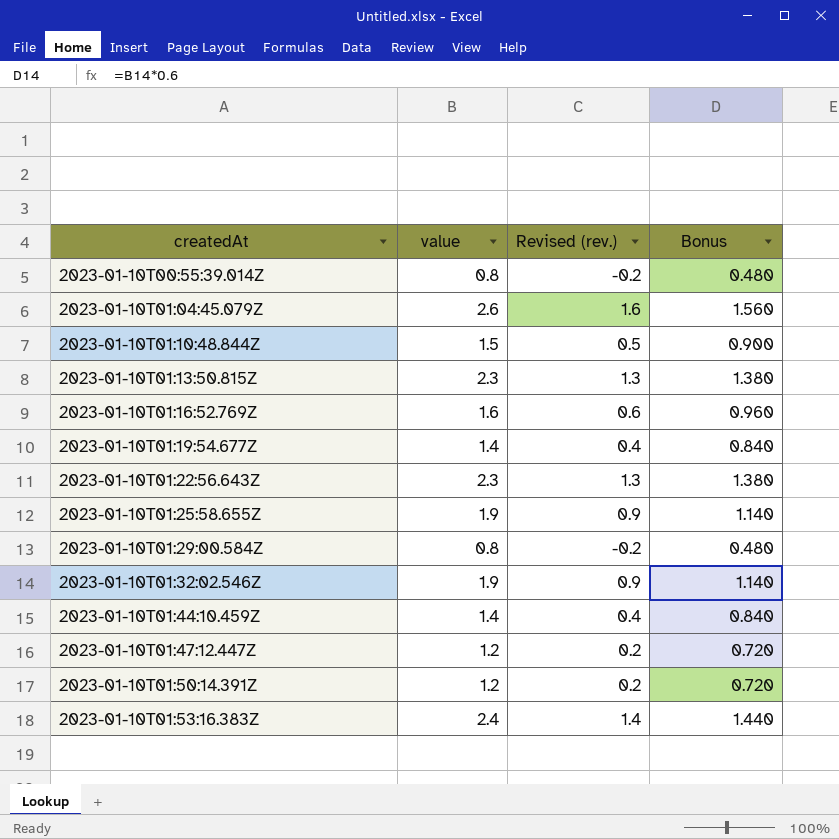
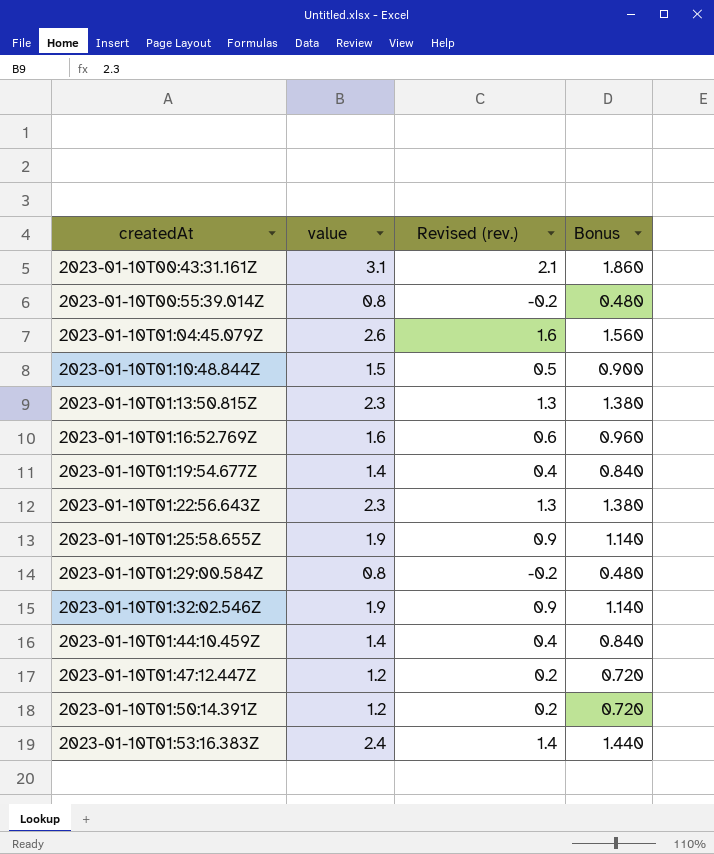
row 2023-01-10T00:43:31.161Z: none -> 3.1 | 2.1 | 1.860

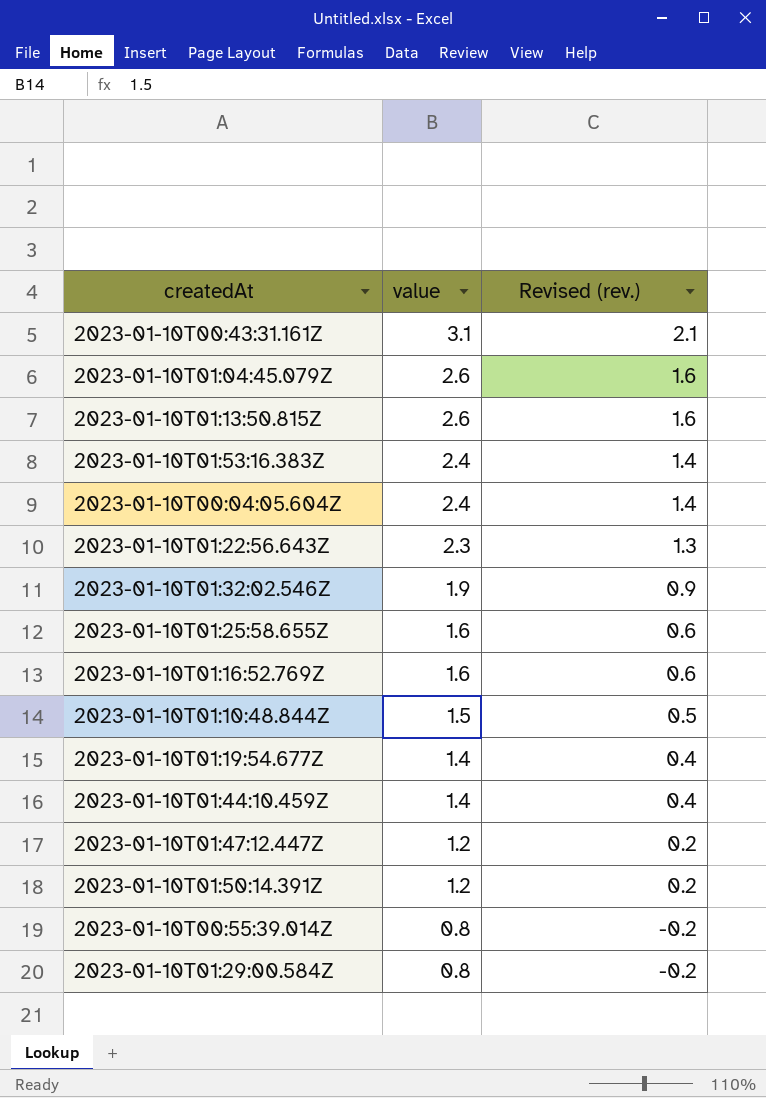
row order: createdAt ascending -> value descending
column Bonus | formula: [value] * 0.6 -> none
2023-01-10T01:13:50.815Z | value: 2.3 -> 2.6
2023-01-10T01:13:50.815Z | Revised (rev.): 1.3 -> 1.6
row 2023-01-10T00:04:05.604Z: none -> 2.4 | 1.4
2023-01-10T01:25:58.655Z | value: 1.9 -> 1.6
2023-01-10T01:25:58.655Z | Revised (rev.): 0.9 -> 0.6

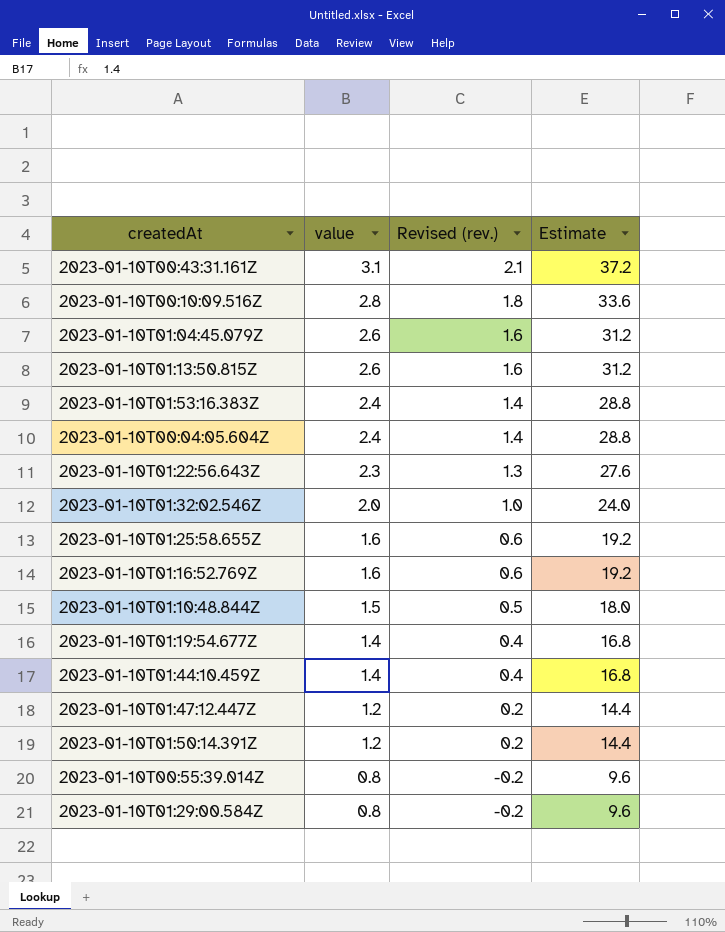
column Estimate | formula: none -> [value] * 12
row 2023-01-10T00:10:09.516Z: none -> 2.8 | 1.8 | 33.6
2023-01-10T01:32:02.546Z | value: 1.9 -> 2.0
2023-01-10T01:32:02.546Z | Revised (rev.): 0.9 -> 1.0

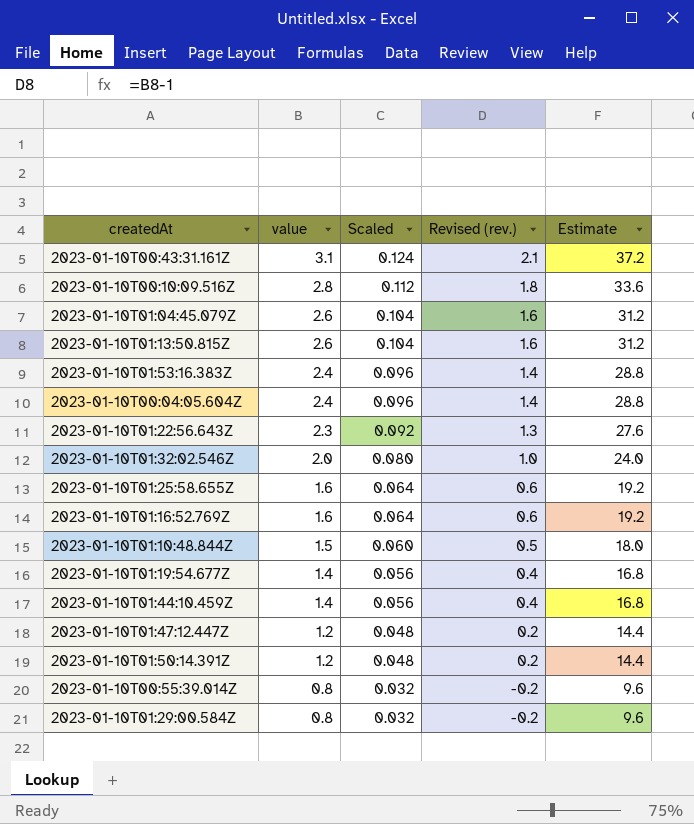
column Scaled | formula: none -> [value] * 0.04

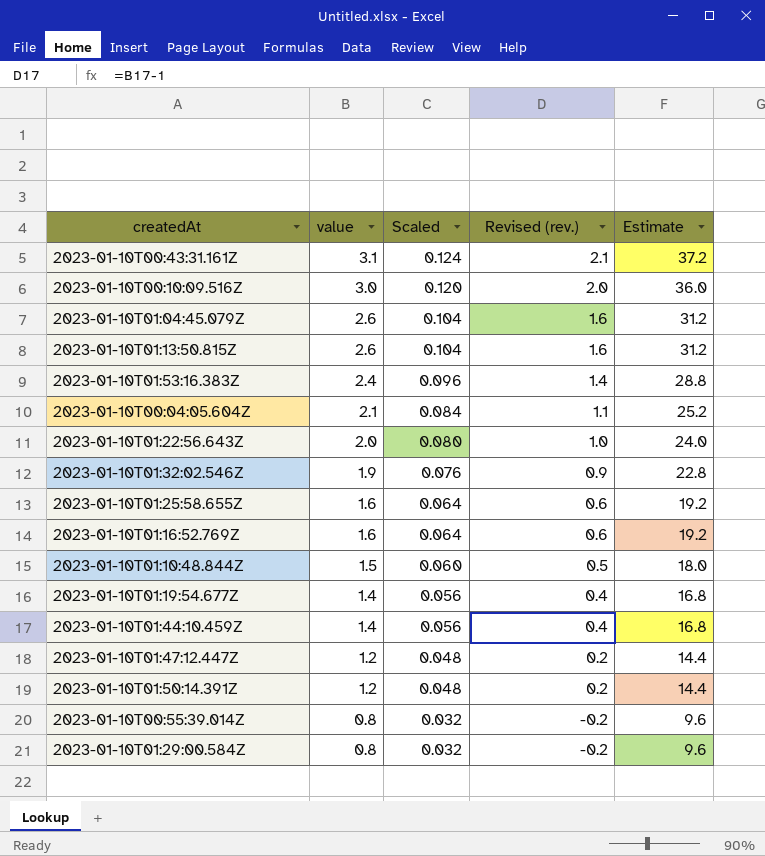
2023-01-10T00:10:09.516Z | value: 2.8 -> 3.0
2023-01-10T00:10:09.516Z | Scaled: 0.112 -> 0.120
2023-01-10T00:10:09.516Z | Revised (rev.): 1.8 -> 2.0
2023-01-10T00:10:09.516Z | Estimate: 33.6 -> 36.0
2023-01-10T00:04:05.604Z | value: 2.4 -> 2.1
2023-01-10T00:04:05.604Z | Scaled: 0.096 -> 0.084
2023-01-10T00:04:05.604Z | Revised (rev.): 1.4 -> 1.1
2023-01-10T00:04:05.604Z | Estimate: 28.8 -> 25.2
2023-01-10T01:22:56.643Z | value: 2.3 -> 2.0
2023-01-10T01:22:56.643Z | Scaled: 0.092 -> 0.080
2023-01-10T01:22:56.643Z | Revised (rev.): 1.3 -> 1.0
2023-01-10T01:22:56.643Z | Estimate: 27.6 -> 24.0
2023-01-10T01:32:02.546Z | value: 2.0 -> 1.9
2023-01-10T01:32:02.546Z | Scaled: 0.080 -> 0.076
2023-01-10T01:32:02.546Z | Revised (rev.): 1.0 -> 0.9
2023-01-10T01:32:02.546Z | Estimate: 24.0 -> 22.8

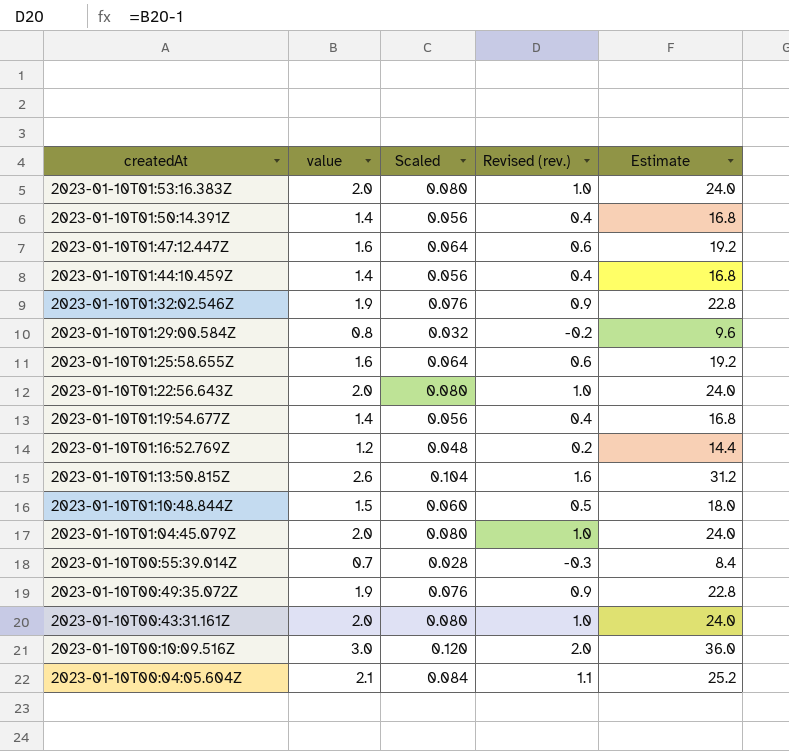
row order: value descending -> createdAt descending
2023-01-10T01:53:16.383Z | value: 2.4 -> 2.0
2023-01-10T01:53:16.383Z | Scaled: 0.096 -> 0.080
2023-01-10T01:53:16.383Z | Revised (rev.): 1.4 -> 1.0
2023-01-10T01:53:16.383Z | Estimate: 28.8 -> 24.0
2023-01-10T01:50:14.391Z | value: 1.2 -> 1.4
2023-01-10T01:50:14.391Z | Scaled: 0.048 -> 0.056
2023-01-10T01:50:14.391Z | Revised (rev.): 0.2 -> 0.4
2023-01-10T01:50:14.391Z | Estimate: 14.4 -> 16.8
2023-01-10T01:47:12.447Z | value: 1.2 -> 1.6
2023-01-10T01:47:12.447Z | Scaled: 0.048 -> 0.064
2023-01-10T01:47:12.447Z | Revised (rev.): 0.2 -> 0.6
2023-01-10T01:47:12.447Z | Estimate: 14.4 -> 19.2
2023-01-10T01:16:52.769Z | value: 1.6 -> 1.2
2023-01-10T01:16:52.769Z | Scaled: 0.064 -> 0.048
2023-01-10T01:16:52.769Z | Revised (rev.): 0.6 -> 0.2
2023-01-10T01:16:52.769Z | Estimate: 19.2 -> 14.4
2023-01-10T01:04:45.079Z | value: 2.6 -> 2.0
2023-01-10T01:04:45.079Z | Scaled: 0.104 -> 0.080
2023-01-10T01:04:45.079Z | Revised (rev.): 1.6 -> 1.0
2023-01-10T01:04:45.079Z | Estimate: 31.2 -> 24.0
2023-01-10T00:55:39.014Z | value: 0.8 -> 0.7
2023-01-10T00:55:39.014Z | Scaled: 0.032 -> 0.028
2023-01-10T00:55:39.014Z | Revised (rev.): -0.2 -> -0.3
2023-01-10T00:55:39.014Z | Estimate: 9.6 -> 8.4
row 2023-01-10T00:49:35.072Z: none -> 1.9 | 0.076 | 0.9 | 22.8
2023-01-10T00:43:31.161Z | value: 3.1 -> 2.0
2023-01-10T00:43:31.161Z | Scaled: 0.124 -> 0.080
2023-01-10T00:43:31.161Z | Revised (rev.): 2.1 -> 1.0
2023-01-10T00:43:31.161Z | Estimate: 37.2 -> 24.0

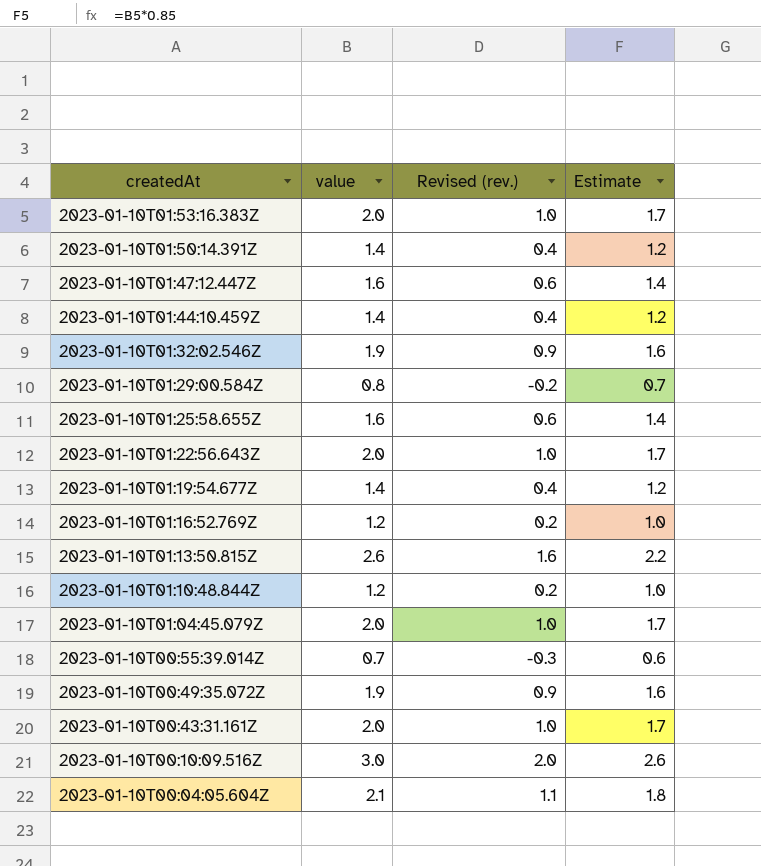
column Scaled | formula: [value] * 0.04 -> none
column Estimate | formula: [value] * 12 -> [value] * 0.85
2023-01-10T01:10:48.844Z | value: 1.5 -> 1.2
2023-01-10T01:10:48.844Z | Revised (rev.): 0.5 -> 0.2

